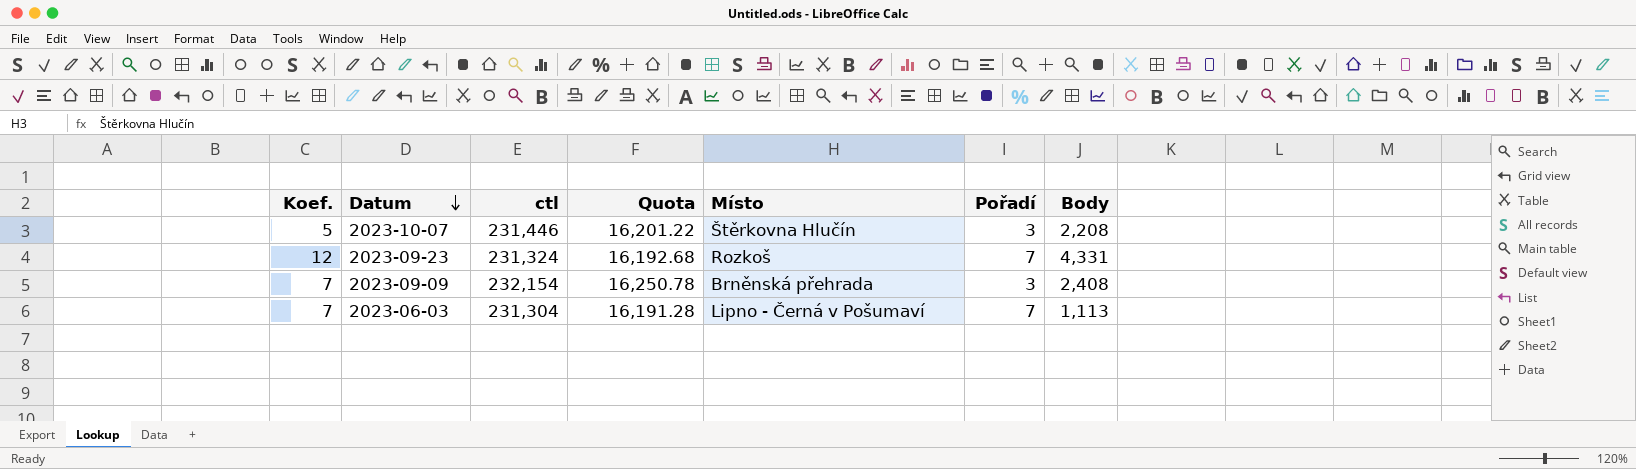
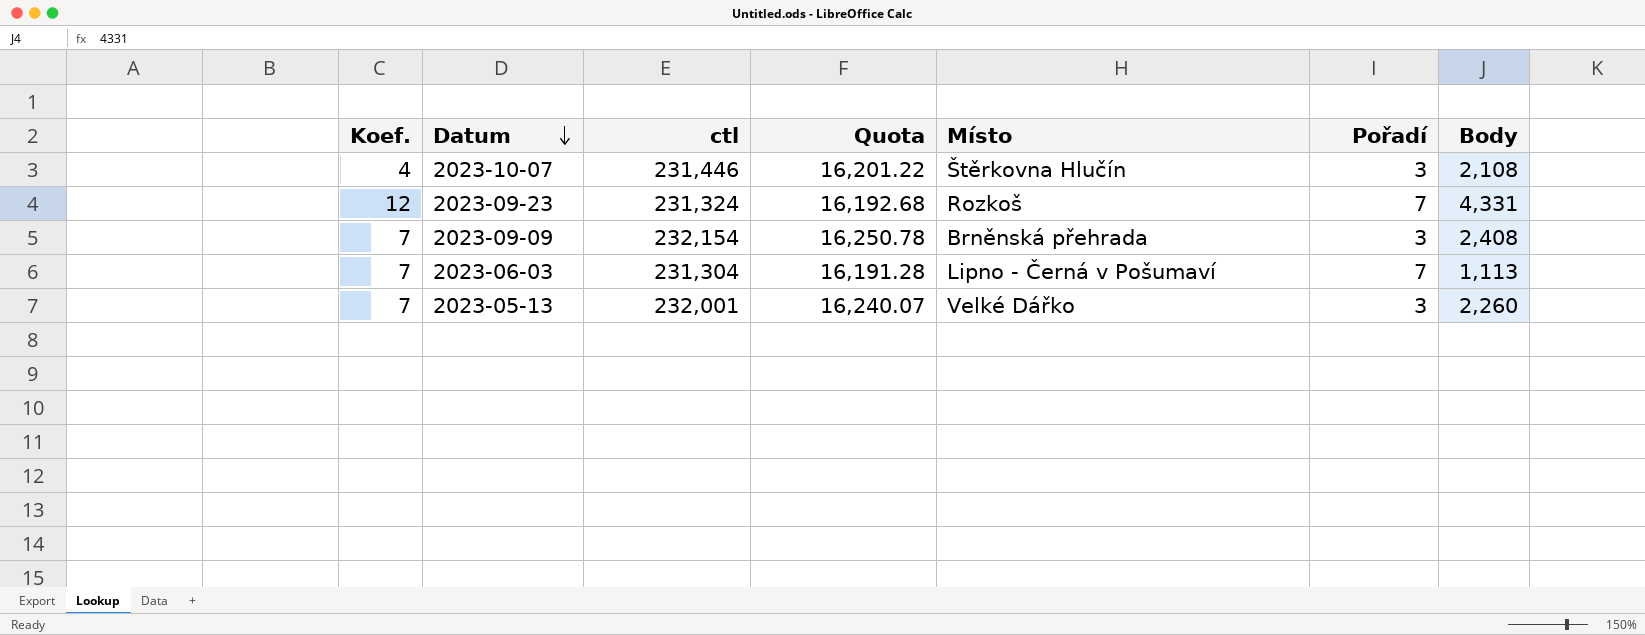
2023-10-07 | Koef.: 5 -> 4
2023-10-07 | Body: 2,208 -> 2,108
row 2023-05-13: none -> 7 | 232,001 | 16,240.07 | Velké Dářko | 3 | 2,260

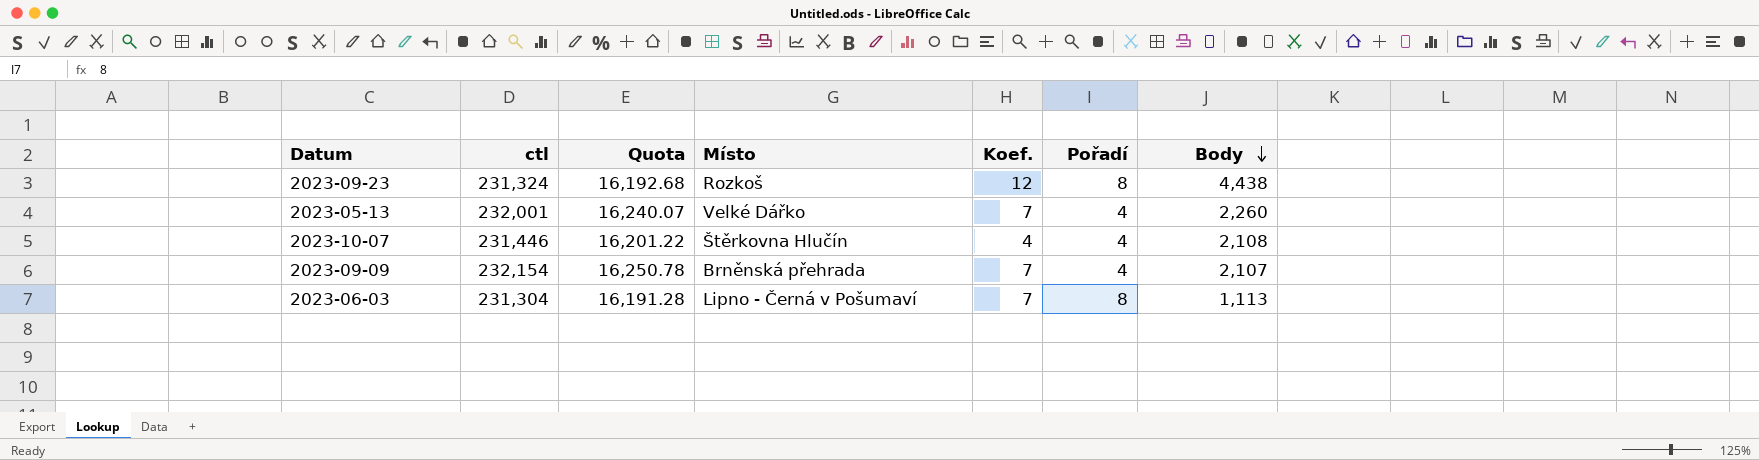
row order: Datum descending -> Body descending
column Koef. | position: 1 -> 5
2023-09-23 | Pořadí: 7 -> 8
2023-09-23 | Body: 4,331 -> 4,438
2023-05-13 | Pořadí: 3 -> 4
2023-10-07 | Pořadí: 3 -> 4
2023-09-09 | Pořadí: 3 -> 4
2023-09-09 | Body: 2,408 -> 2,107
2023-06-03 | Pořadí: 7 -> 8

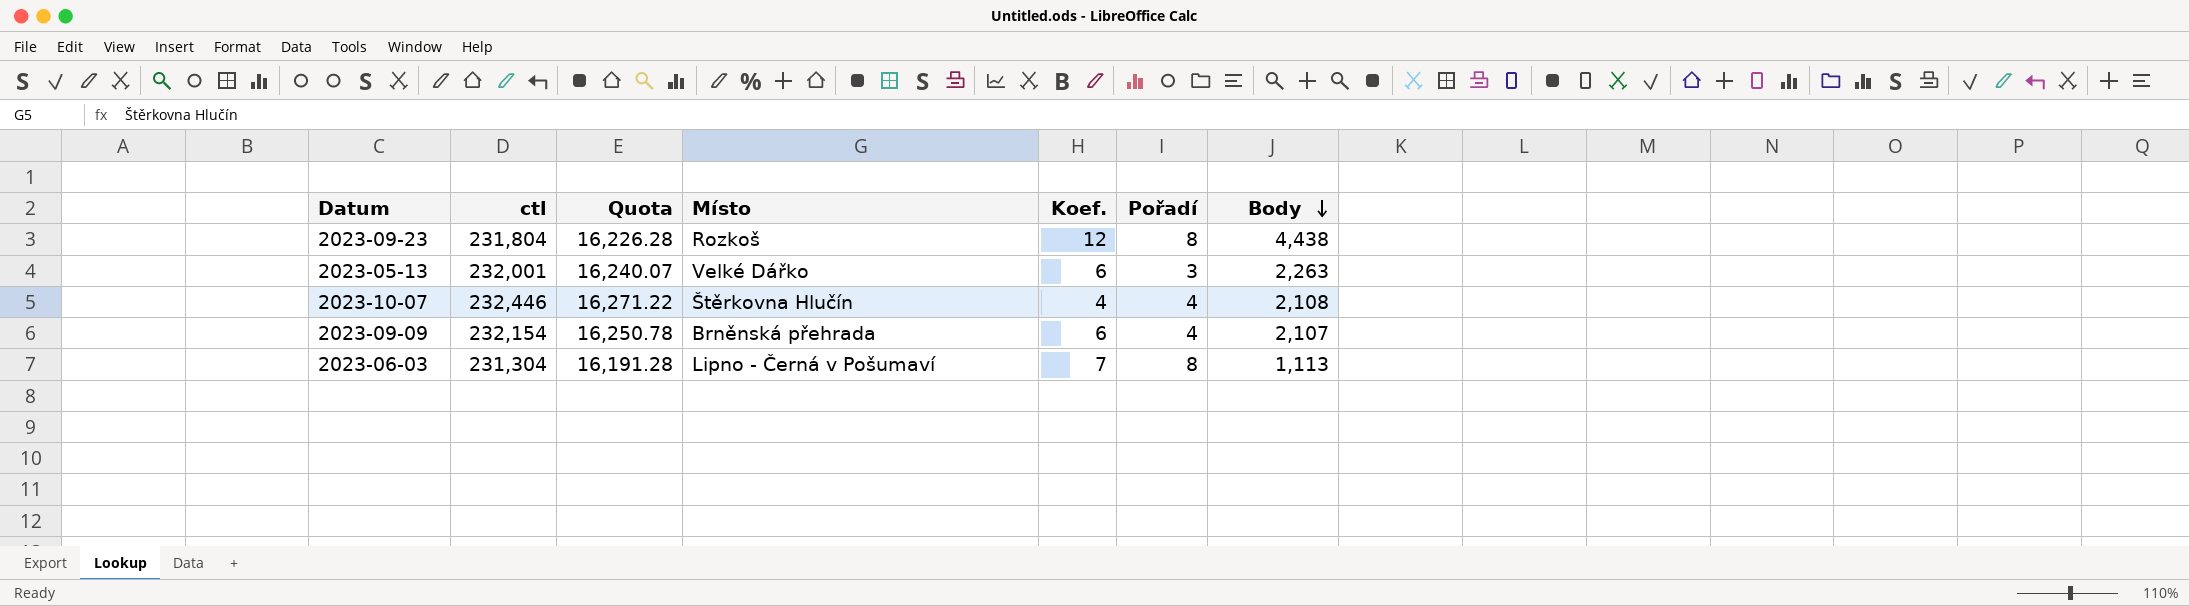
2023-09-23 | ctl: 231,324 -> 231,804
2023-09-23 | Quota: 16,192.68 -> 16,226.28
2023-05-13 | Koef.: 7 -> 6
2023-05-13 | Pořadí: 4 -> 3
2023-05-13 | Body: 2,260 -> 2,263
2023-10-07 | ctl: 231,446 -> 232,446
2023-10-07 | Quota: 16,201.22 -> 16,271.22
2023-09-09 | Koef.: 7 -> 6

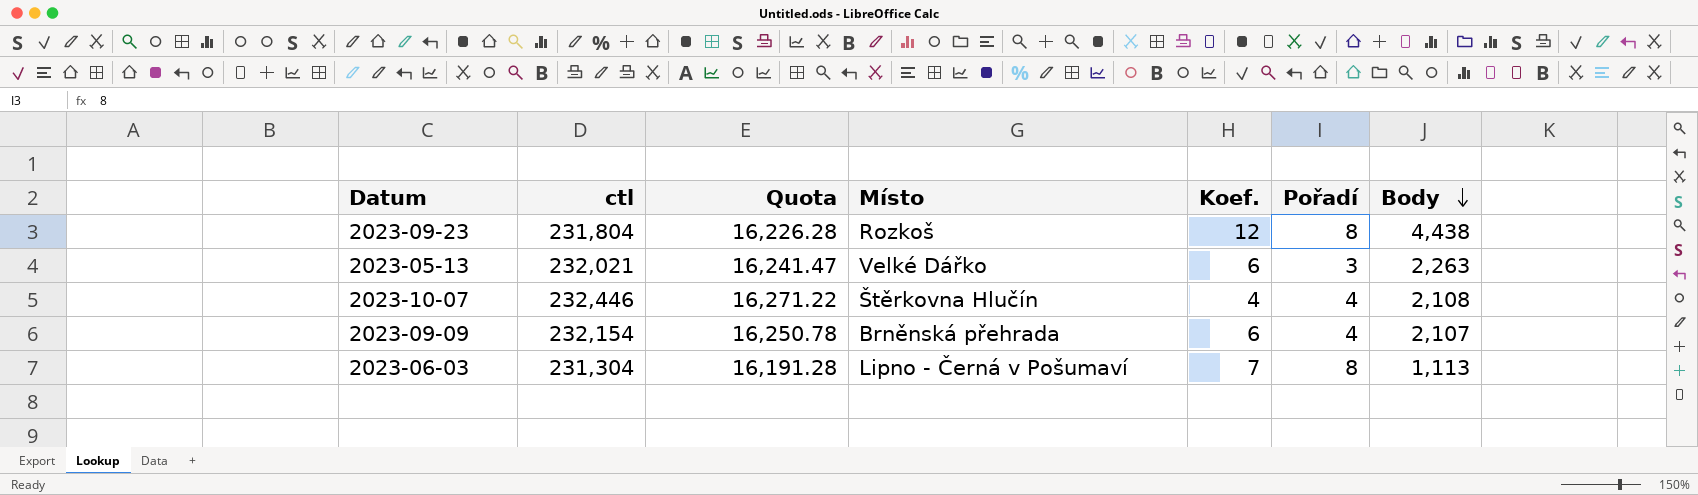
2023-05-13 | ctl: 232,001 -> 232,021
2023-05-13 | Quota: 16,240.07 -> 16,241.47

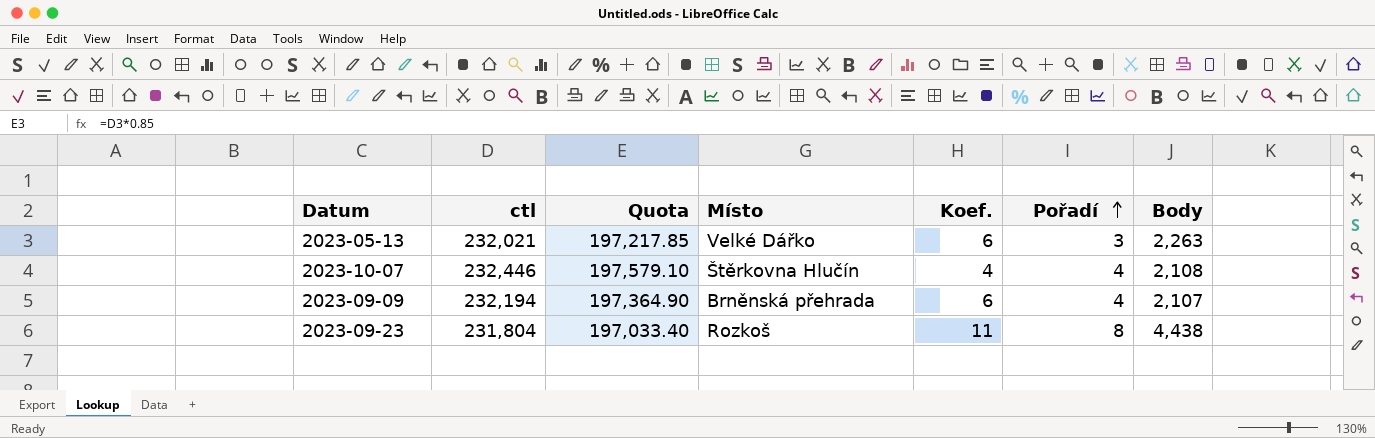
row order: Body descending -> Pořadí ascending
column Quota | formula: [ctl] * 0.07 -> [ctl] * 0.85
row 2023-06-03: 231,304 | 16,191.28 | Lipno - Černá v Pošumaví | 7 | 8 | 1,113 -> none
2023-09-09 | ctl: 232,154 -> 232,194
2023-09-23 | Koef.: 12 -> 11

